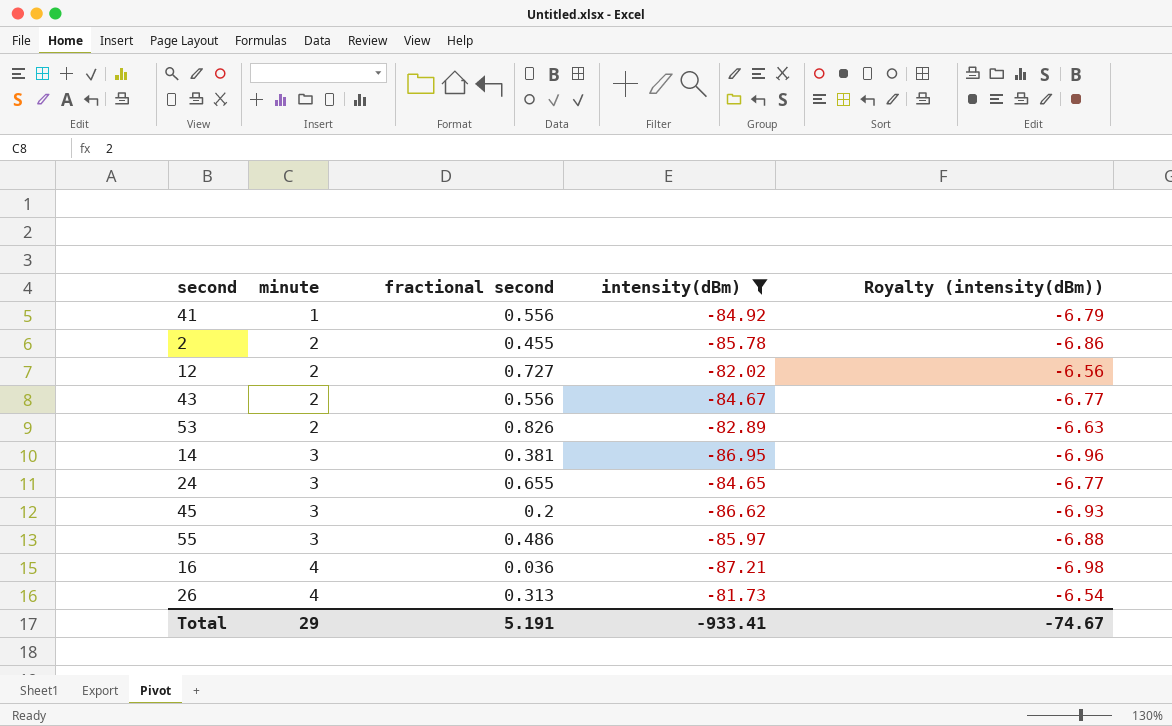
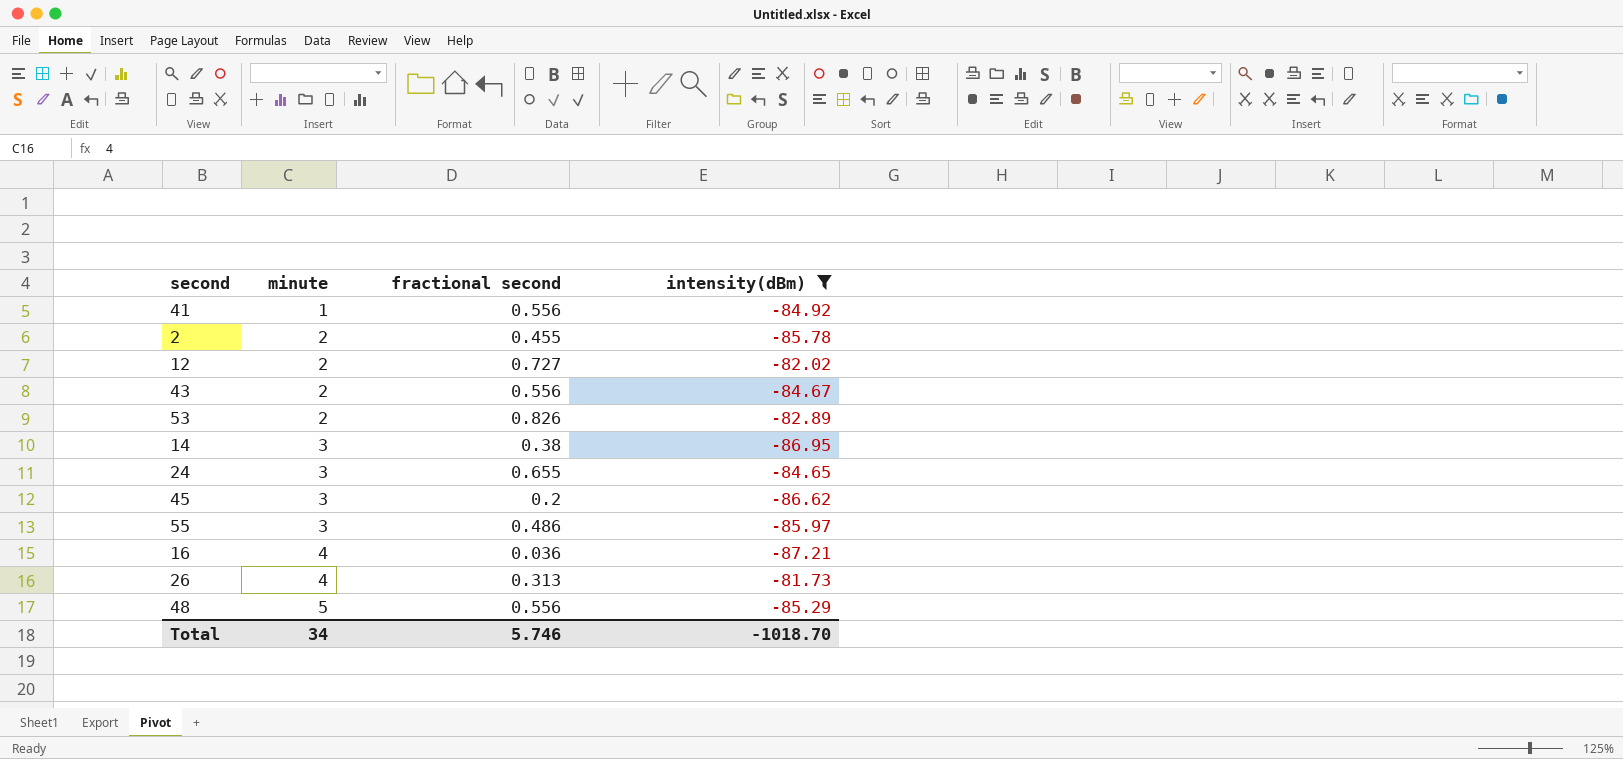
column Royalty (intensity(dBm)) | formula: [intensity(dBm)] * 0.08 -> none
14 | fractional second: 0.381 -> 0.38
row 48: none -> 5 | 0.556 | -85.29
Total | minute: 29 -> 34
Total | fractional second: 5.191 -> 5.746
Total | intensity(dBm): -933.41 -> -1018.70

